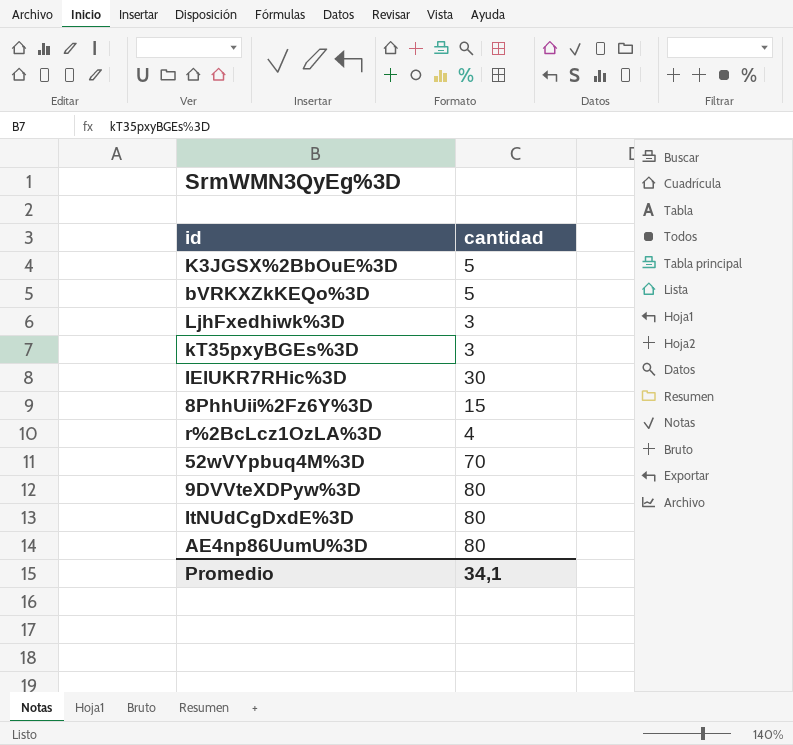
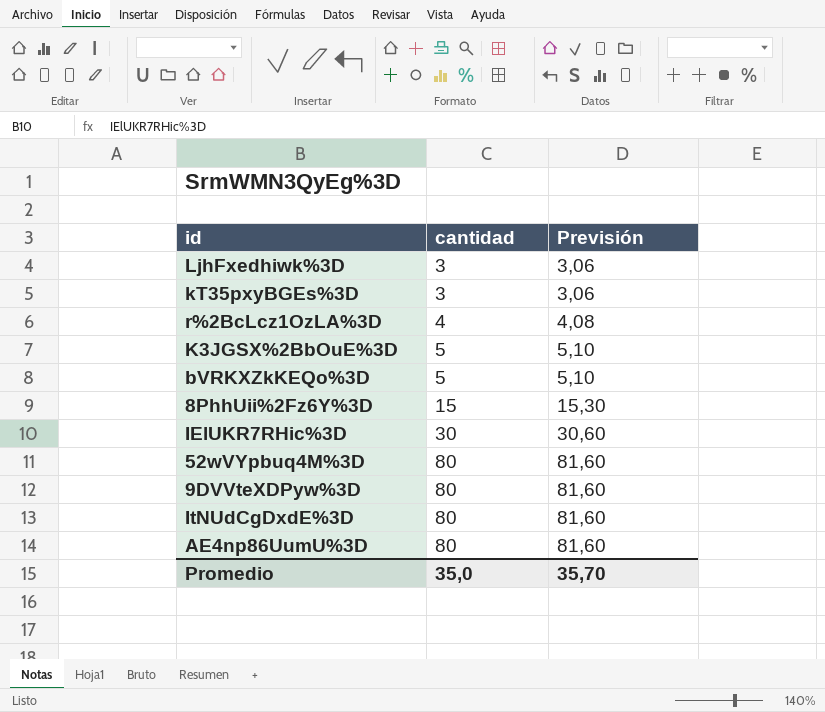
row order: none -> cantidad ascending
column Previsión | formula: none -> [cantidad] * 1,02
52wVYpbuq4M%3D | cantidad: 70 -> 80
Promedio | cantidad: 34,1 -> 35,0

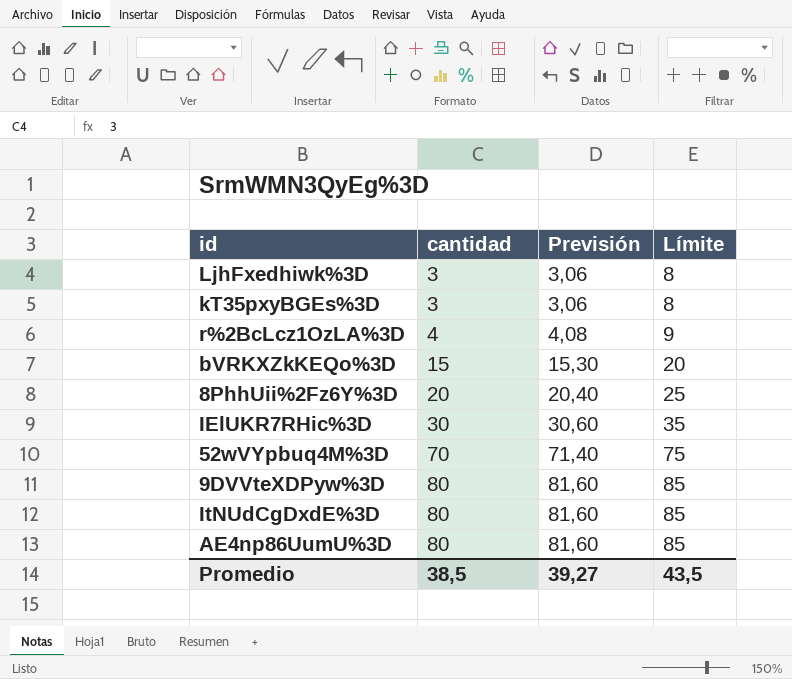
column Límite | formula: none -> [cantidad] + 5
row K3JGSX%2BbOuE%3D: 5 | 5,10 -> none
bVRKXZkKEQo%3D | cantidad: 5 -> 15
bVRKXZkKEQo%3D | Previsión: 5,10 -> 15,30
8PhhUii%2Fz6Y%3D | cantidad: 15 -> 20
8PhhUii%2Fz6Y%3D | Previsión: 15,30 -> 20,40
52wVYpbuq4M%3D | cantidad: 80 -> 70
52wVYpbuq4M%3D | Previsión: 81,60 -> 71,40
Promedio | cantidad: 35,0 -> 38,5
Promedio | Previsión: 35,70 -> 39,27

